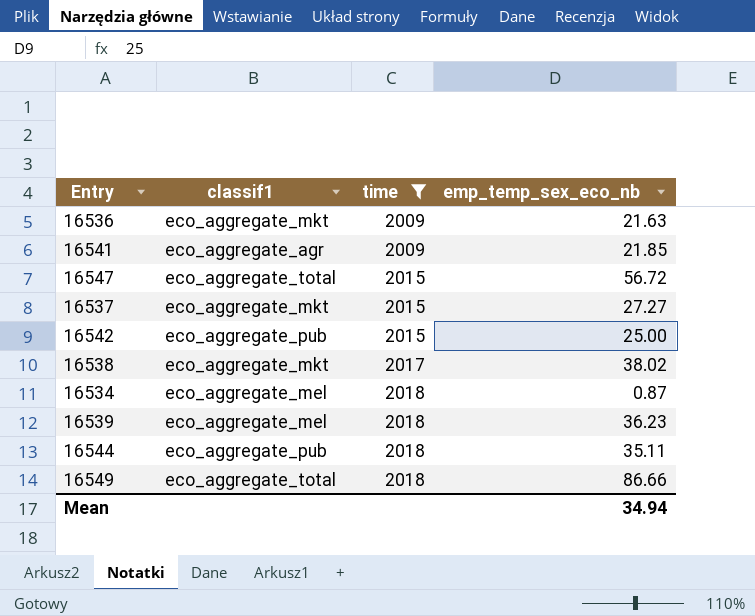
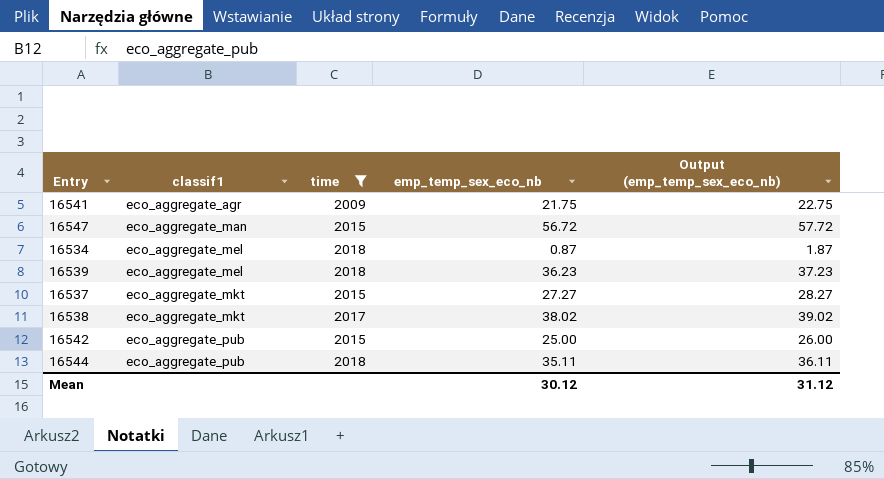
row order: time ascending -> classif1 ascending
column Output (emp_temp_sex_eco_nb) | formula: none -> [emp_temp_sex_eco_nb] + 1
row 16536: eco_aggregate_mkt | 2009 | 21.63 -> none
row 16549: eco_aggregate_total | 2018 | 86.66 -> none
16541 | emp_temp_sex_eco_nb: 21.85 -> 21.75
16547 | classif1: eco_aggregate_total -> eco_aggregate_man
Mean | emp_temp_sex_eco_nb: 34.94 -> 30.12

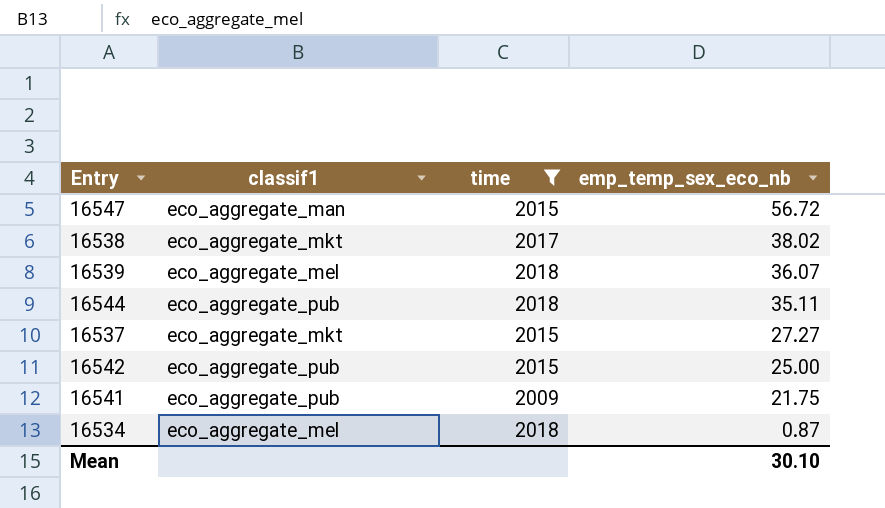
row order: classif1 ascending -> emp_temp_sex_eco_nb descending
column Output (emp_temp_sex_eco_nb) | formula: [emp_temp_sex_eco_nb] + 1 -> none
16539 | emp_temp_sex_eco_nb: 36.23 -> 36.07
16541 | classif1: eco_aggregate_agr -> eco_aggregate_pub
Mean | emp_temp_sex_eco_nb: 30.12 -> 30.10

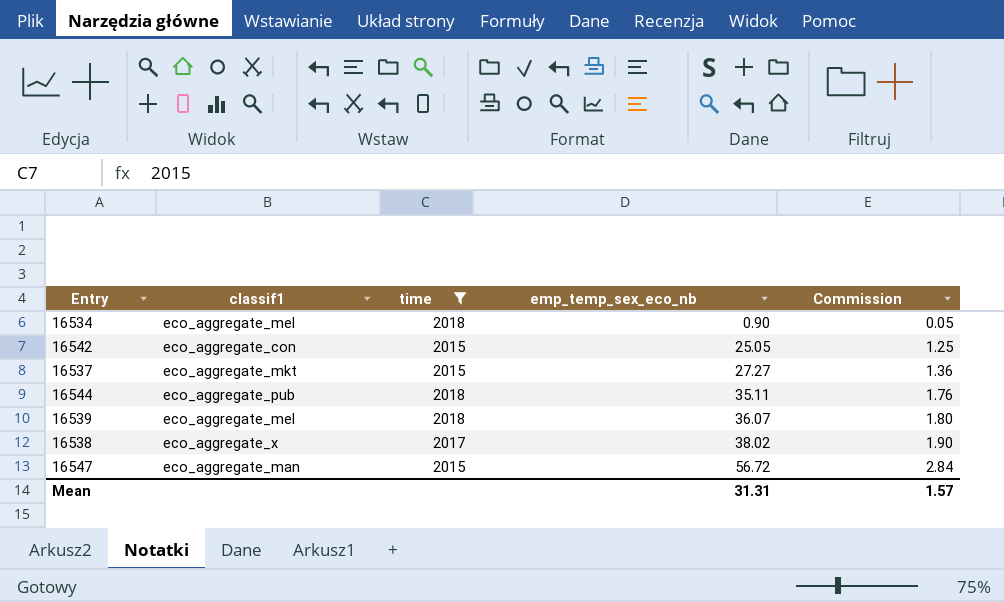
row order: emp_temp_sex_eco_nb descending -> emp_temp_sex_eco_nb ascending
column Commission | formula: none -> [emp_temp_sex_eco_nb] * 0.05
row 16541: eco_aggregate_pub | 2009 | 21.75 -> none
16534 | emp_temp_sex_eco_nb: 0.87 -> 0.90
16542 | classif1: eco_aggregate_pub -> eco_aggregate_con
16542 | emp_temp_sex_eco_nb: 25.00 -> 25.05
16538 | classif1: eco_aggregate_mkt -> eco_aggregate_x
Mean | emp_temp_sex_eco_nb: 30.10 -> 31.31

